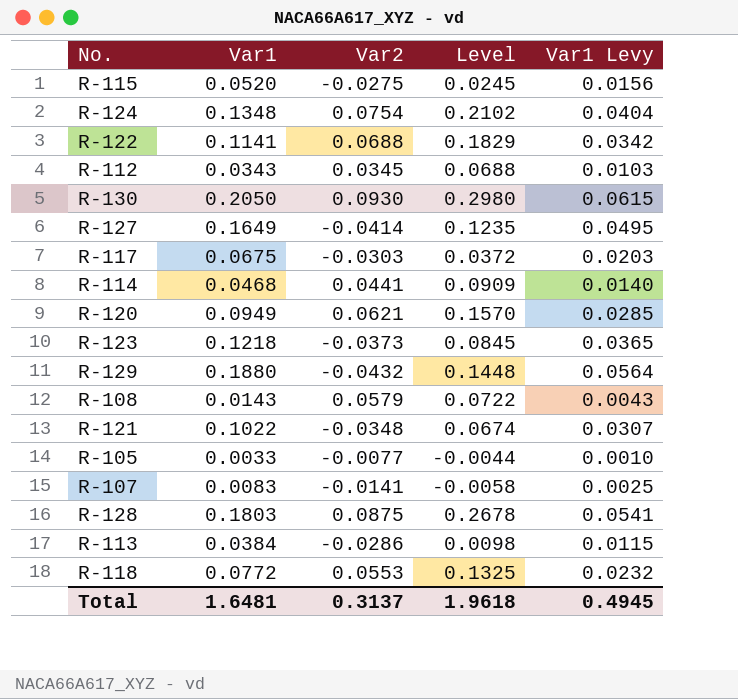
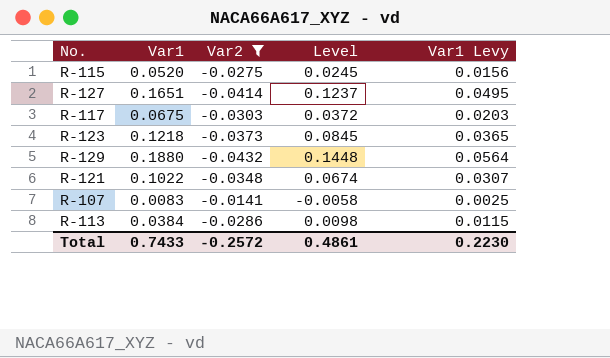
filter: none -> Var2 <= -0.0141
R-127 | Var1: 0.1649 -> 0.1651
R-127 | Level: 0.1235 -> 0.1237
Total | Var1: 1.6481 -> 0.7433
Total | Var2: 0.3137 -> -0.2572
Total | Level: 1.9618 -> 0.4861
Total | Var1 Levy: 0.4945 -> 0.2230

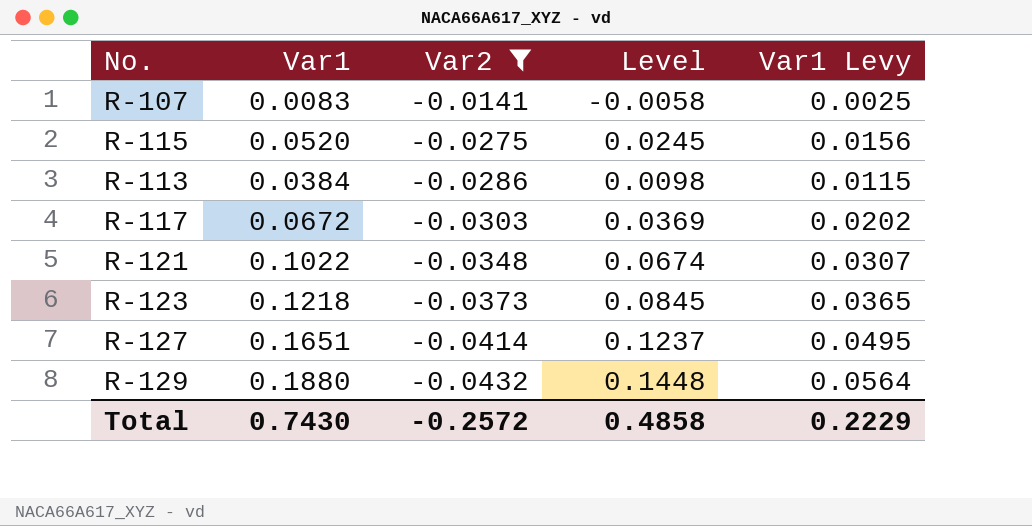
row order: none -> Var2 descending
R-117 | Var1: 0.0675 -> 0.0672
R-117 | Level: 0.0372 -> 0.0369
R-117 | Var1 Levy: 0.0203 -> 0.0202
Total | Var1: 0.7433 -> 0.7430
Total | Level: 0.4861 -> 0.4858
Total | Var1 Levy: 0.2230 -> 0.2229

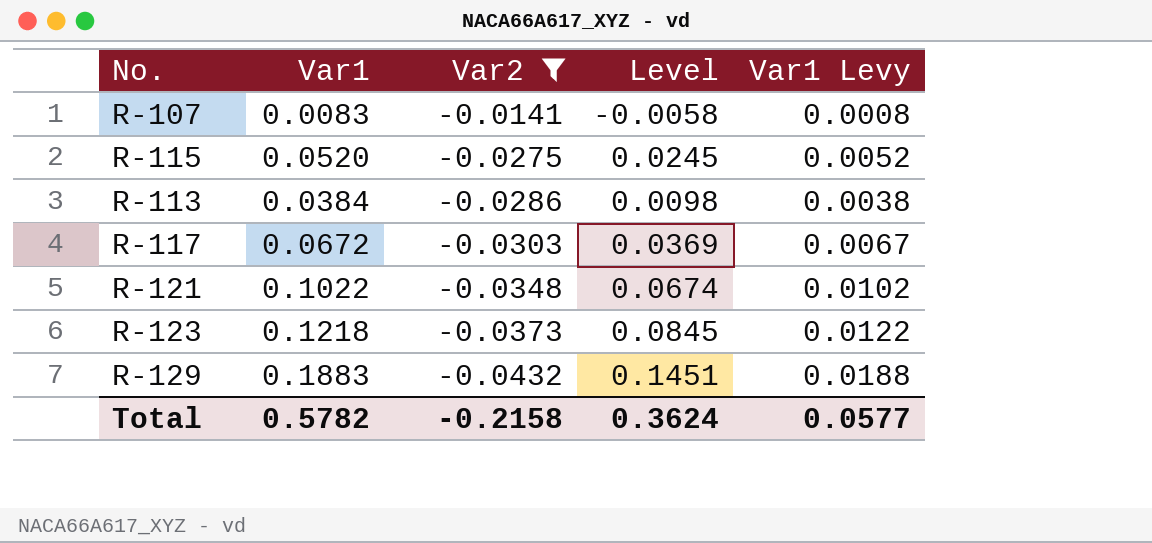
column Var1 Levy | formula: [Var1] * 0.3 -> [Var1] * 0.1
row R-127: 0.1651 | -0.0414 | 0.1237 | 0.0495 -> none
R-129 | Var1: 0.1880 -> 0.1883
R-129 | Level: 0.1448 -> 0.1451
Total | Var1: 0.7430 -> 0.5782
Total | Var2: -0.2572 -> -0.2158
Total | Level: 0.4858 -> 0.3624
Total | Var1 Levy: 0.2229 -> 0.0577

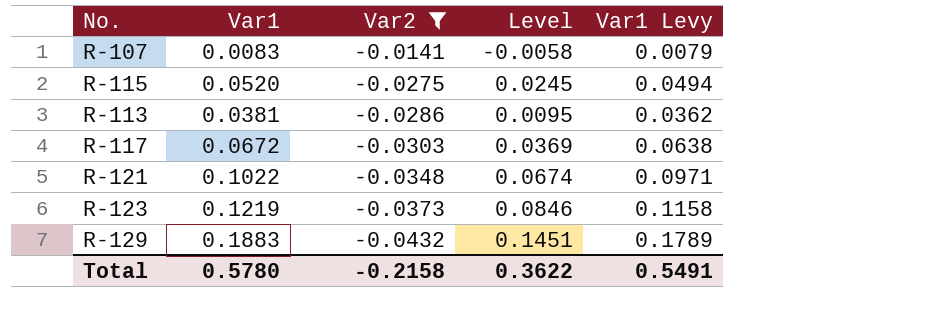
column Var1 Levy | formula: [Var1] * 0.1 -> [Var1] * 0.95
R-113 | Var1: 0.0384 -> 0.0381
R-113 | Level: 0.0098 -> 0.0095
R-123 | Var1: 0.1218 -> 0.1219
R-123 | Level: 0.0845 -> 0.0846
Total | Var1: 0.5782 -> 0.5780
Total | Level: 0.3624 -> 0.3622
Total | Var1 Levy: 0.0577 -> 0.5491

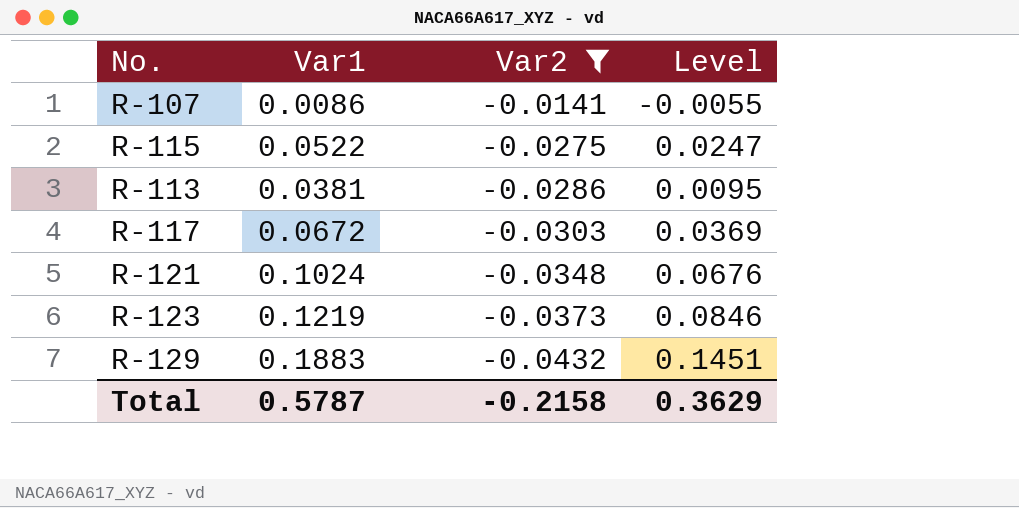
column Var1 Levy | formula: [Var1] * 0.95 -> none
R-107 | Var1: 0.0083 -> 0.0086
R-107 | Level: -0.0058 -> -0.0055
R-115 | Var1: 0.0520 -> 0.0522
R-115 | Level: 0.0245 -> 0.0247
R-121 | Var1: 0.1022 -> 0.1024
R-121 | Level: 0.0674 -> 0.0676
Total | Var1: 0.5780 -> 0.5787
Total | Level: 0.3622 -> 0.3629

